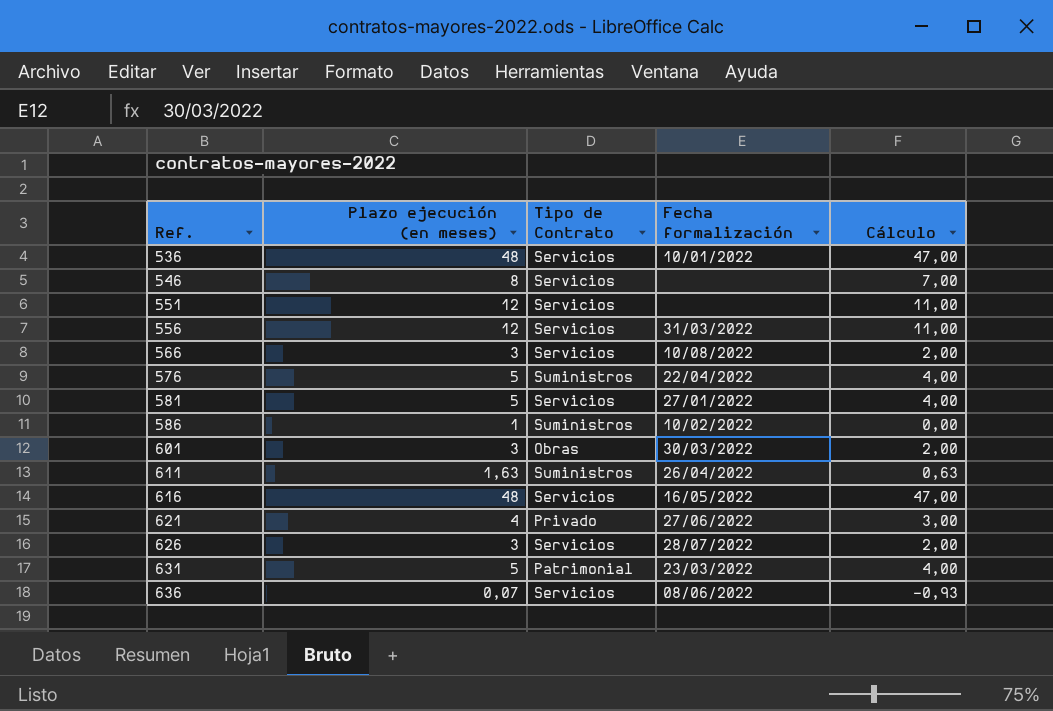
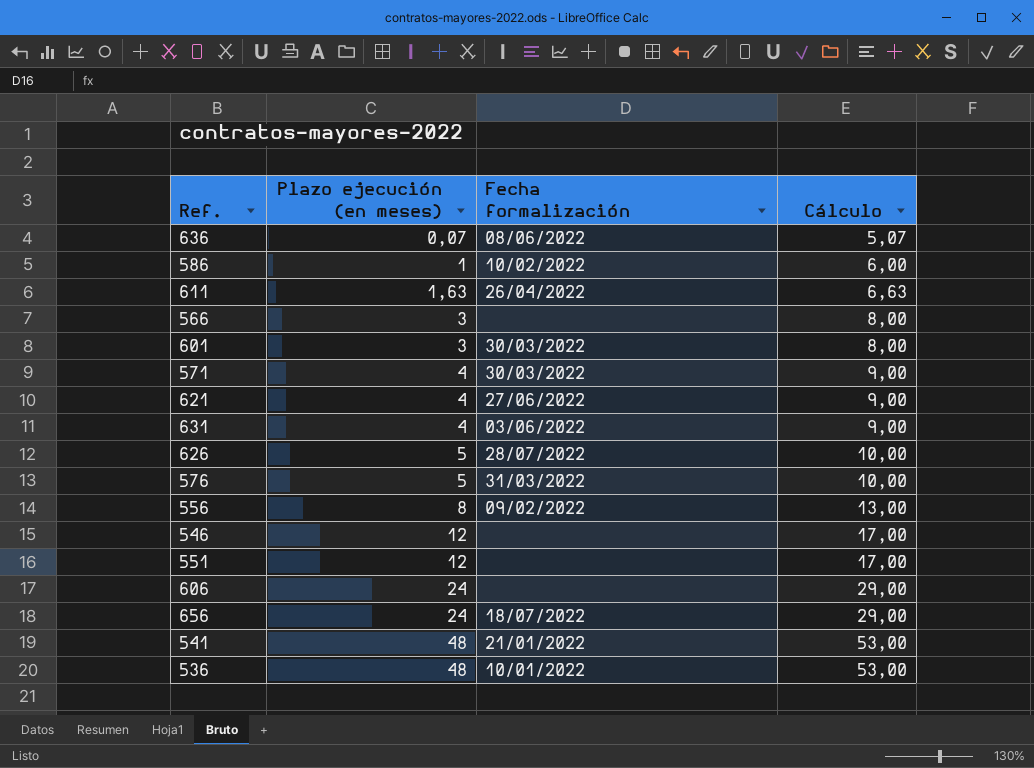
row order: Ref. ascending -> Plazo ejecución (en meses) ascending
column Tipo de Contrato | position: 3 -> none
column Cálculo | formula: [Plazo ejecución (en meses)] - 1 -> [Plazo ejecución (en meses)] + 5
row 581: 5 | Servicios | 27/01/2022 | 4,00 -> none
row 616: 48 | Servicios | 16/05/2022 | 47,00 -> none
566 | Fecha formalización: 10/08/2022 -> none
row 571: none -> 4 | 30/03/2022 | 9,00
631 | Plazo ejecución (en meses): 5 -> 4
631 | Fecha formalización: 23/03/2022 -> 03/06/2022
626 | Plazo ejecución (en meses): 3 -> 5
576 | Fecha formalización: 22/04/2022 -> 31/03/2022
556 | Plazo ejecución (en meses): 12 -> 8
556 | Fecha formalización: 31/03/2022 -> 09/02/2022
546 | Plazo ejecución (en meses): 8 -> 12
row 606: none -> 24 | none | 29,00
row 656: none -> 24 | 18/07/2022 | 29,00
row 541: none -> 48 | 21/01/2022 | 53,00

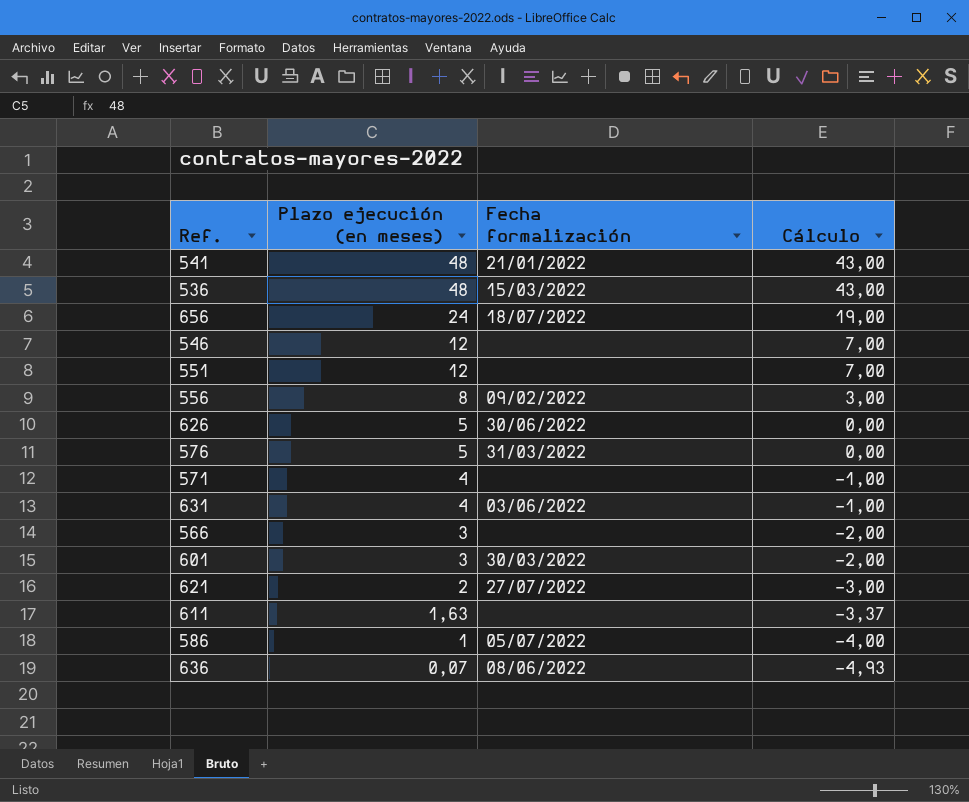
row order: Plazo ejecución (en meses) ascending -> Plazo ejecución (en meses) descending
column Cálculo | formula: [Plazo ejecución (en meses)] + 5 -> [Plazo ejecución (en meses)] - 5
row 606: 24 | none | 29,00 -> none
536 | Fecha formalización: 10/01/2022 -> 15/03/2022
626 | Fecha formalización: 28/07/2022 -> 30/06/2022
571 | Fecha formalización: 30/03/2022 -> none
621 | Plazo ejecución (en meses): 4 -> 2
621 | Fecha formalización: 27/06/2022 -> 27/07/2022
611 | Fecha formalización: 26/04/2022 -> none
586 | Fecha formalización: 10/02/2022 -> 05/07/2022

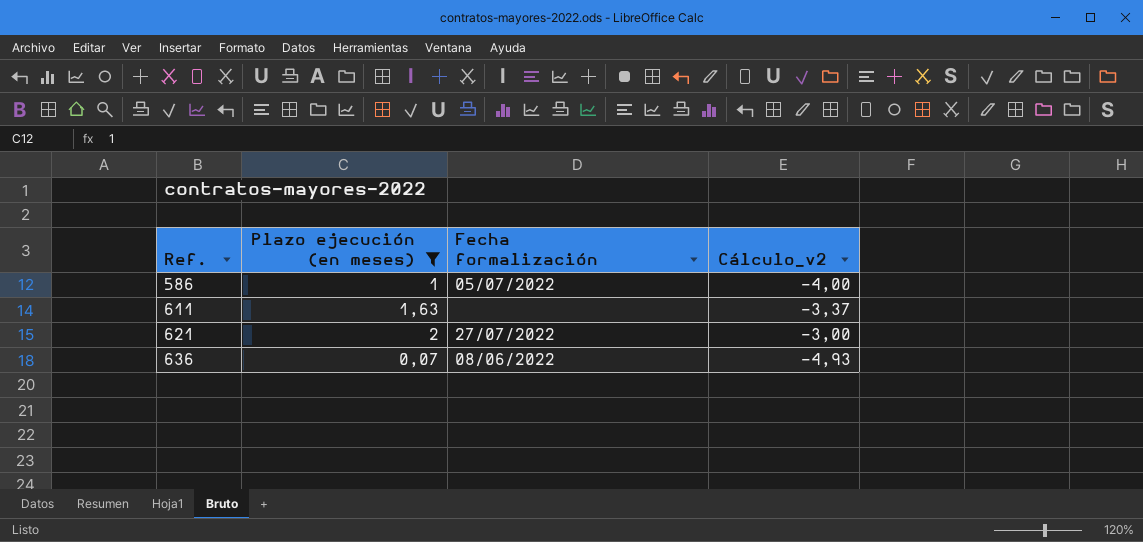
filter: none -> Plazo ejecución (en meses) <= 2
row order: Plazo ejecución (en meses) descending -> Ref. ascending
column name: Cálculo -> Cálculo_v2

